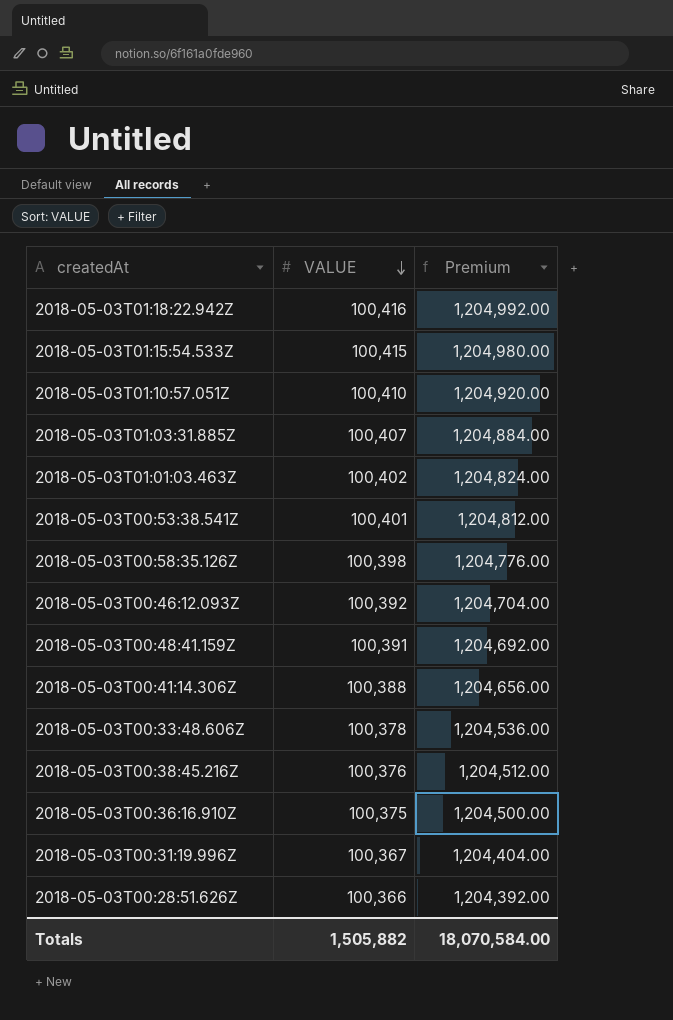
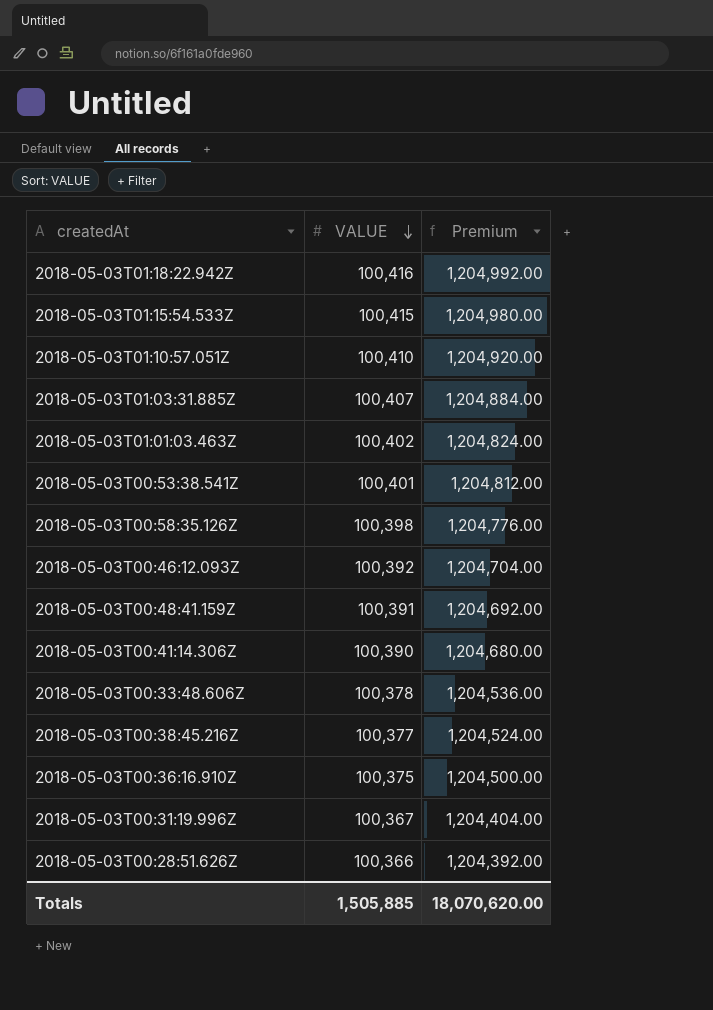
2018-05-03T00:41:14.306Z | VALUE: 100,388 -> 100,390
2018-05-03T00:41:14.306Z | Premium: 1,204,656.00 -> 1,204,680.00
2018-05-03T00:38:45.216Z | VALUE: 100,376 -> 100,377
2018-05-03T00:38:45.216Z | Premium: 1,204,512.00 -> 1,204,524.00
Totals | VALUE: 1,505,882 -> 1,505,885
Totals | Premium: 18,070,584.00 -> 18,070,620.00

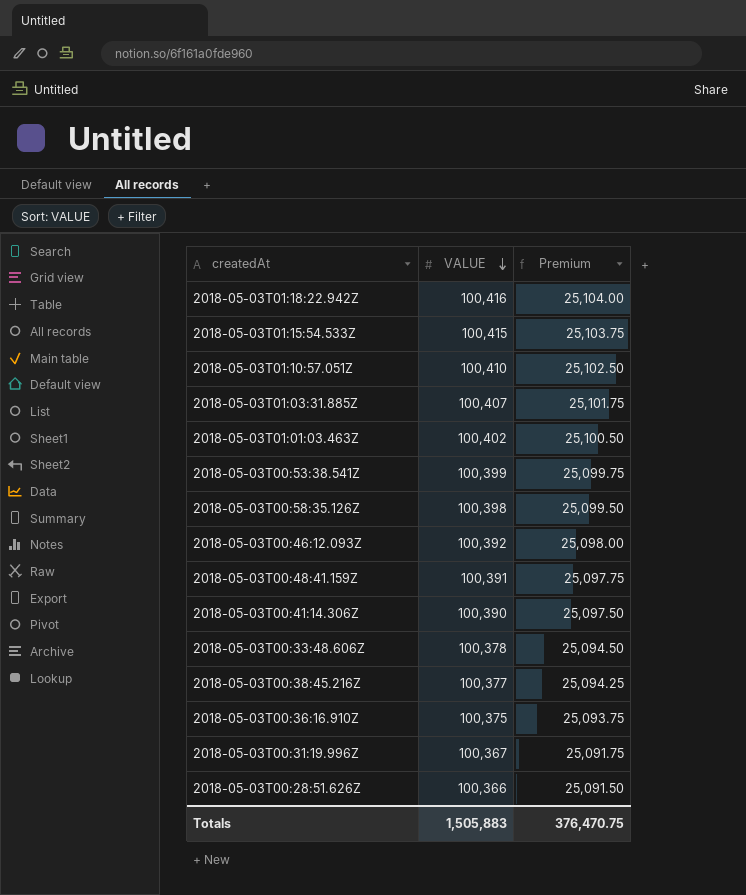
column Premium | formula: [VALUE] * 12 -> [VALUE] * 0.25
2018-05-03T00:53:38.541Z | VALUE: 100,401 -> 100,399
Totals | VALUE: 1,505,885 -> 1,505,883
Totals | Premium: 18,070,620.00 -> 376,470.75

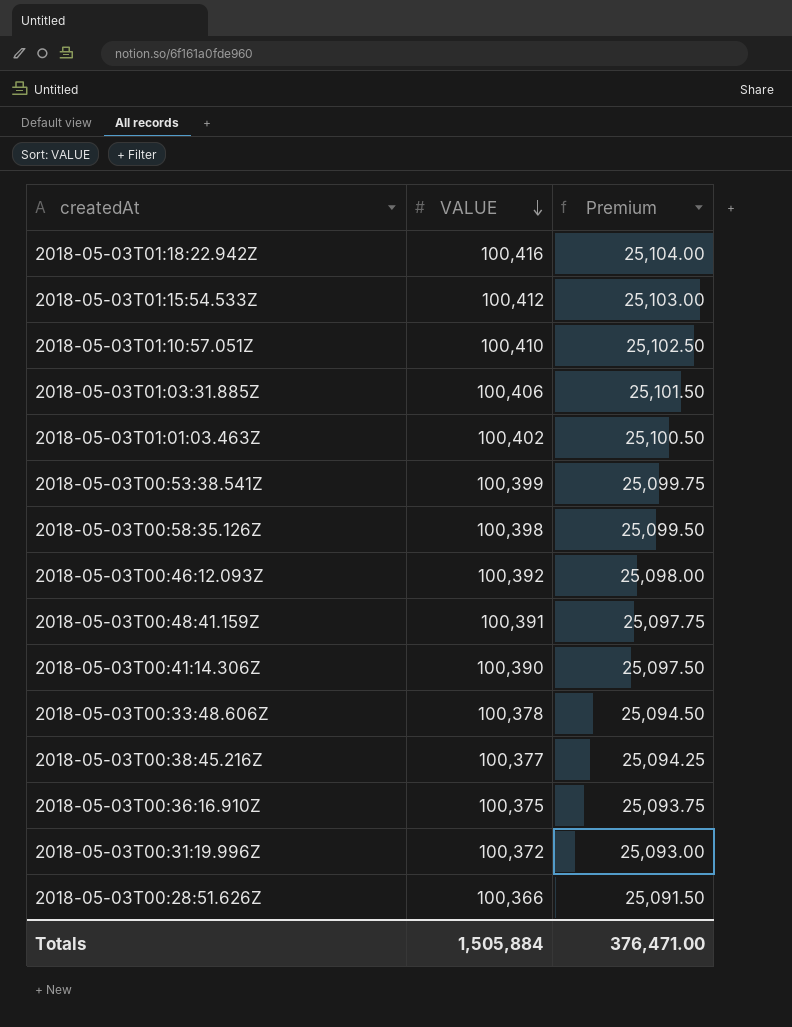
2018-05-03T01:15:54.533Z | VALUE: 100,415 -> 100,412
2018-05-03T01:15:54.533Z | Premium: 25,103.75 -> 25,103.00
2018-05-03T01:03:31.885Z | VALUE: 100,407 -> 100,406
2018-05-03T01:03:31.885Z | Premium: 25,101.75 -> 25,101.50
2018-05-03T00:31:19.996Z | VALUE: 100,367 -> 100,372
2018-05-03T00:31:19.996Z | Premium: 25,091.75 -> 25,093.00
Totals | VALUE: 1,505,883 -> 1,505,884
Totals | Premium: 376,470.75 -> 376,471.00

